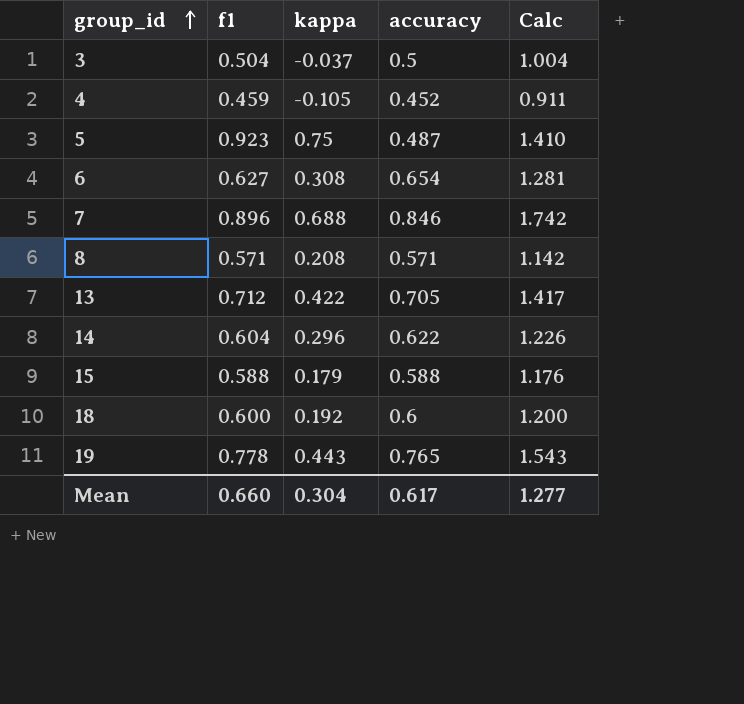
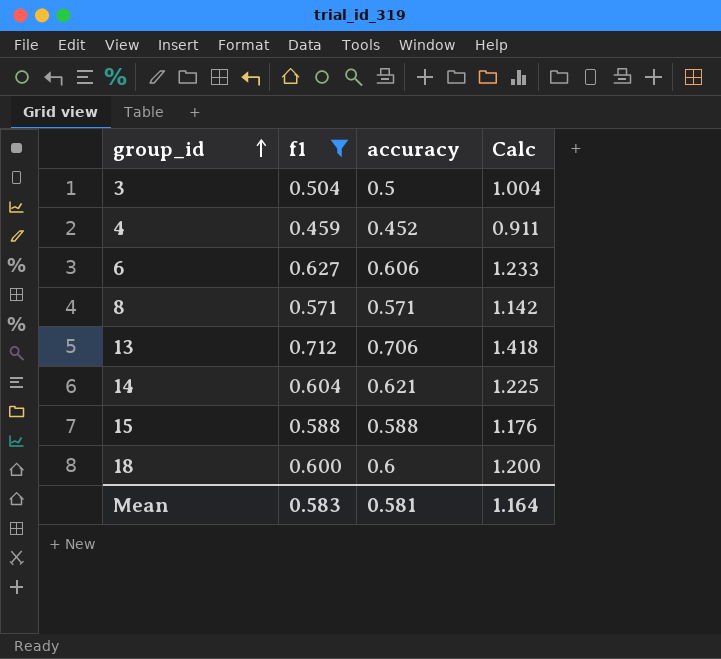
filter: none -> f1 <= 0.712
column kappa | position: 3 -> none
6 | accuracy: 0.654 -> 0.606
6 | Calc: 1.281 -> 1.233
13 | accuracy: 0.705 -> 0.706
13 | Calc: 1.417 -> 1.418
14 | accuracy: 0.622 -> 0.621
14 | Calc: 1.226 -> 1.225
Mean | f1: 0.660 -> 0.583
Mean | accuracy: 0.617 -> 0.581
Mean | Calc: 1.277 -> 1.164

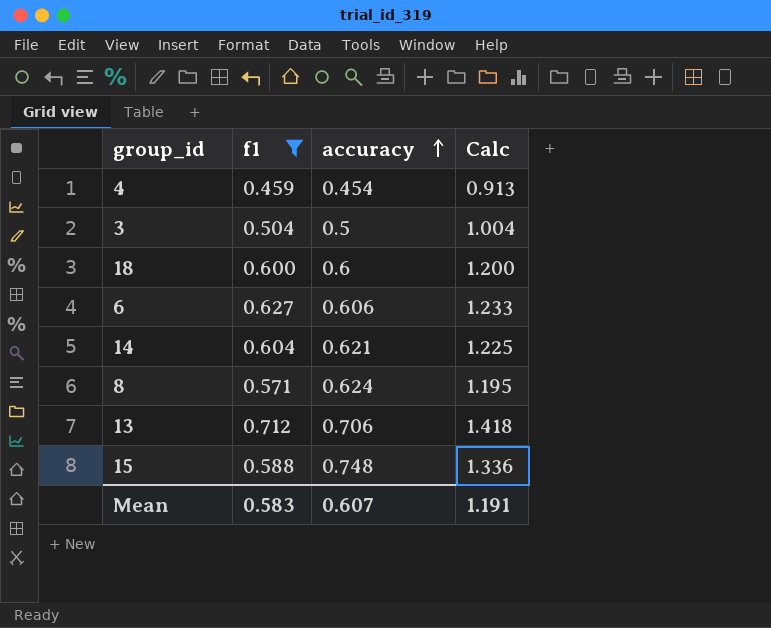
row order: group_id ascending -> accuracy ascending
4 | accuracy: 0.452 -> 0.454
4 | Calc: 0.911 -> 0.913
8 | accuracy: 0.571 -> 0.624
8 | Calc: 1.142 -> 1.195
15 | accuracy: 0.588 -> 0.748
15 | Calc: 1.176 -> 1.336
Mean | accuracy: 0.581 -> 0.607
Mean | Calc: 1.164 -> 1.191

